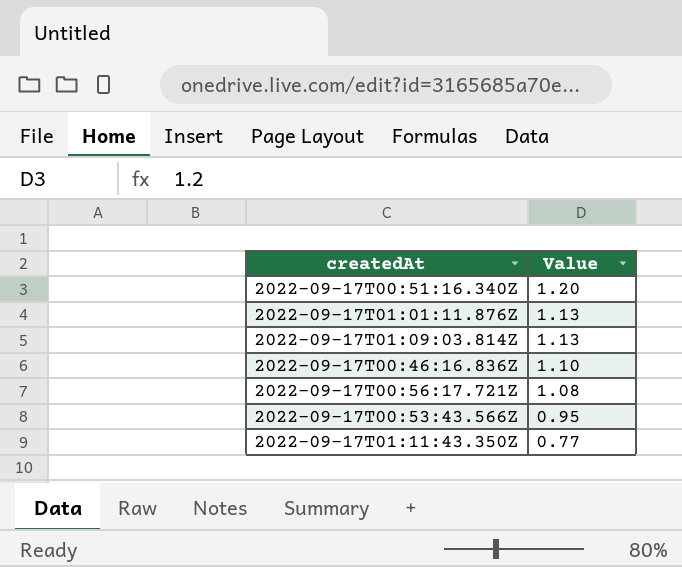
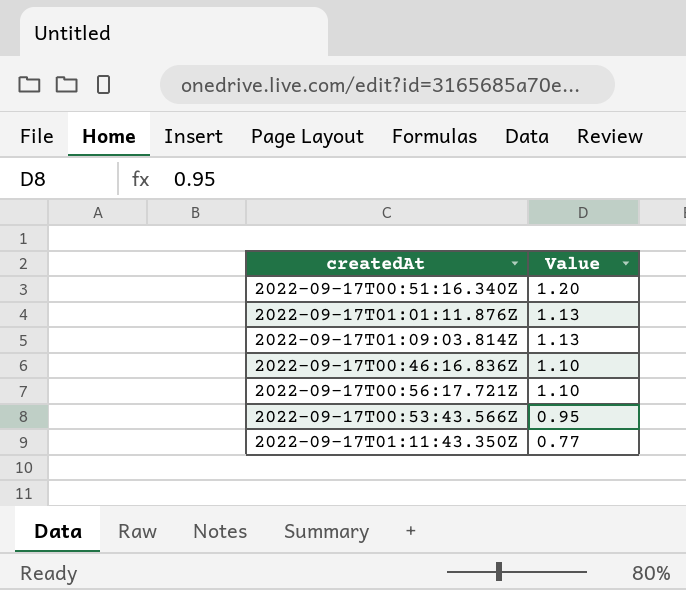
2022-09-17T00:56:17.721Z | Value: 1.08 -> 1.10

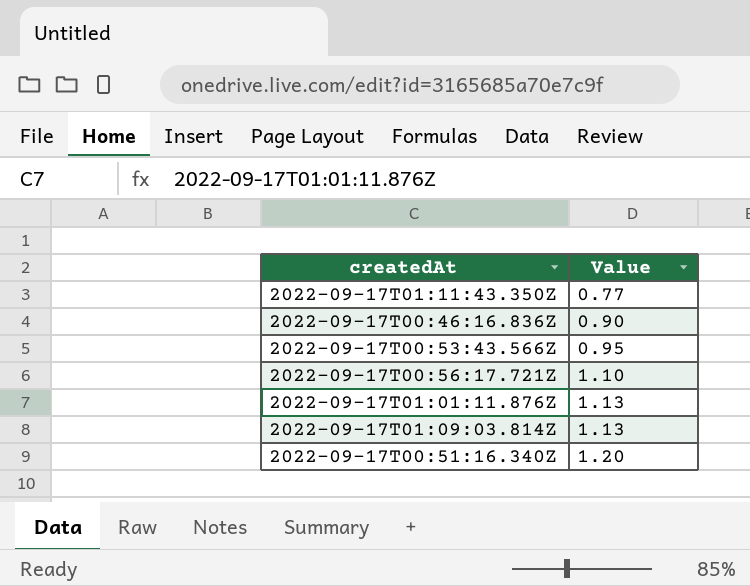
row order: Value descending -> Value ascending
2022-09-17T00:46:16.836Z | Value: 1.10 -> 0.90

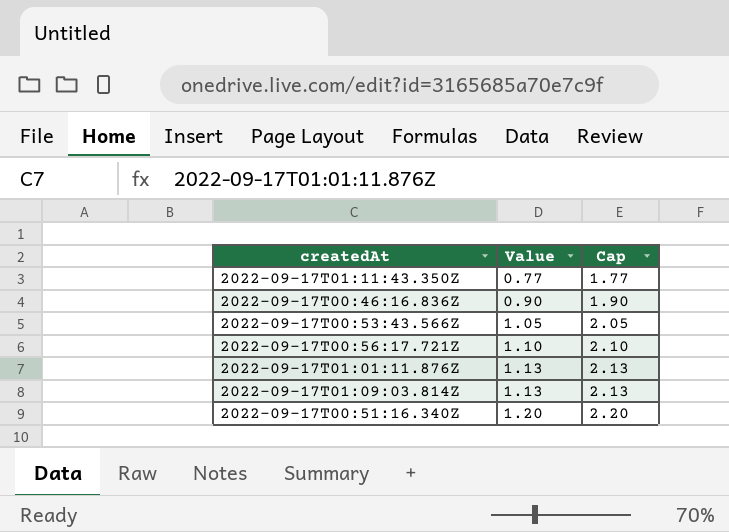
column Cap | formula: none -> [Value] + 1
2022-09-17T00:53:43.566Z | Value: 0.95 -> 1.05

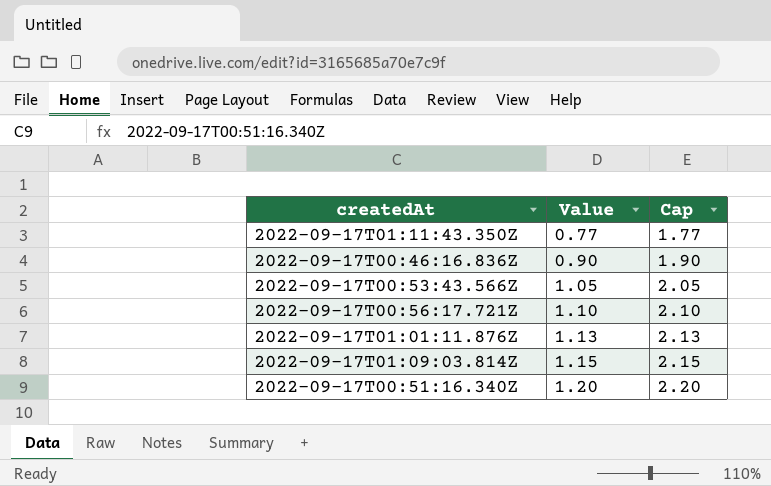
2022-09-17T01:09:03.814Z | Value: 1.13 -> 1.15
2022-09-17T01:09:03.814Z | Cap: 2.13 -> 2.15

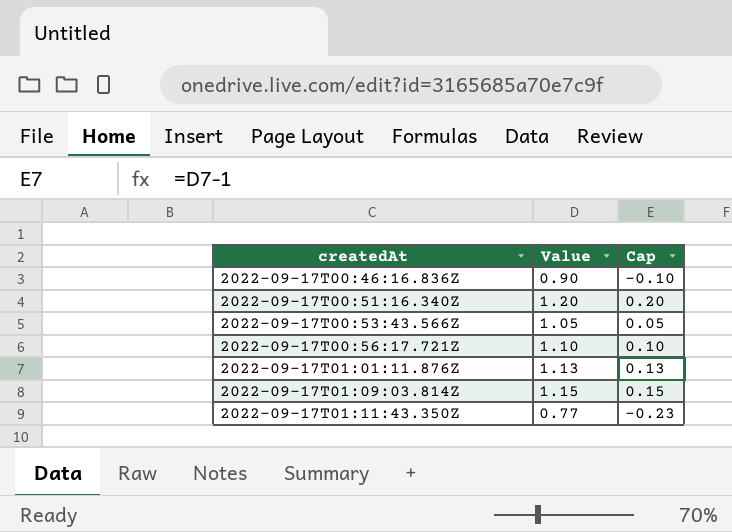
row order: Value ascending -> createdAt ascending
column Cap | formula: [Value] + 1 -> [Value] - 1

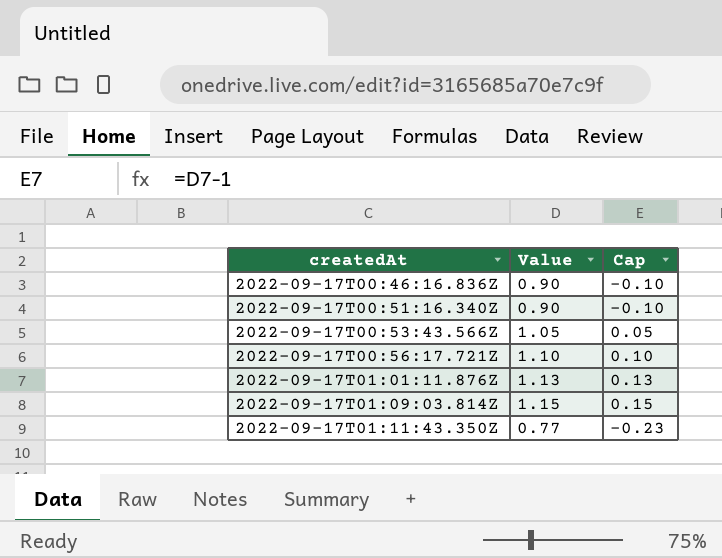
2022-09-17T00:51:16.340Z | Value: 1.20 -> 0.90
2022-09-17T00:51:16.340Z | Cap: 0.20 -> -0.10

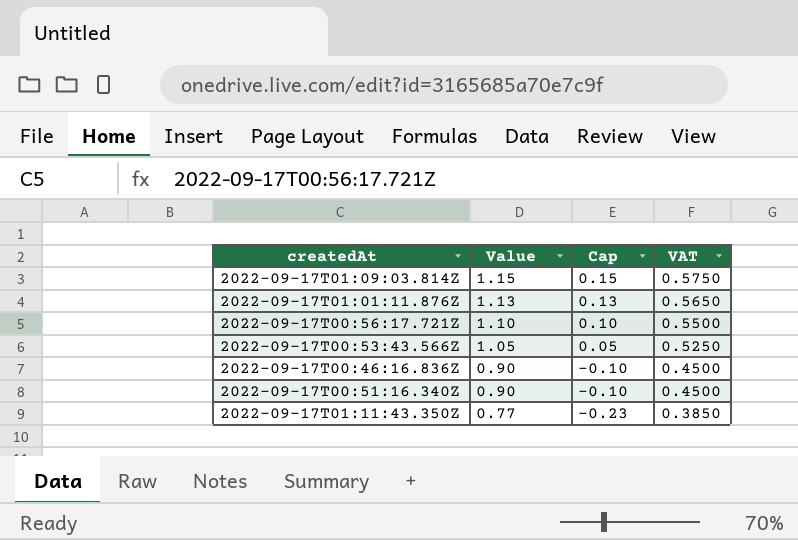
row order: createdAt ascending -> Value descending
column VAT | formula: none -> [Value] * 0.5

